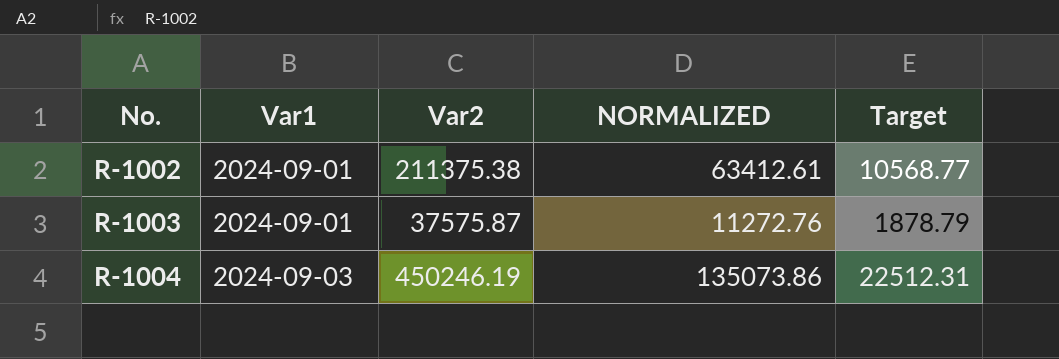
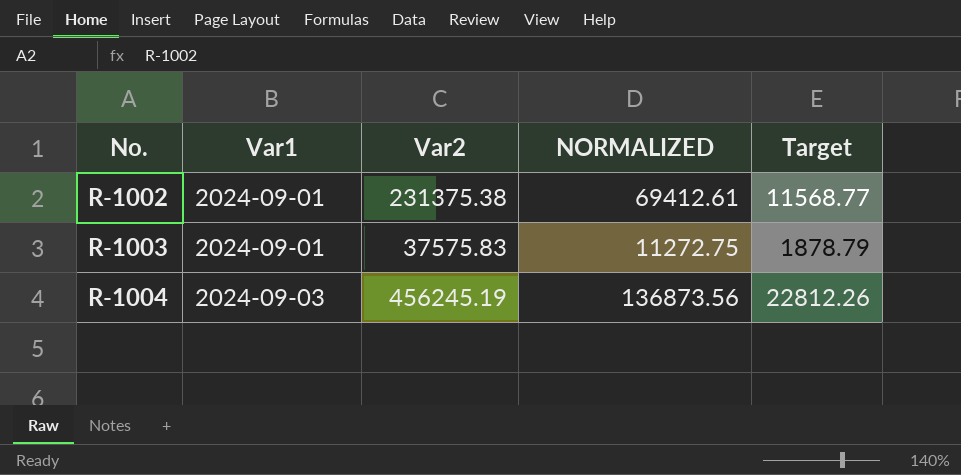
R-1002 | Var2: 211375.38 -> 231375.38
R-1002 | NORMALIZED: 63412.61 -> 69412.61
R-1002 | Target: 10568.77 -> 11568.77
R-1003 | Var2: 37575.87 -> 37575.83
R-1003 | NORMALIZED: 11272.76 -> 11272.75
R-1004 | Var2: 450246.19 -> 456245.19
R-1004 | NORMALIZED: 135073.86 -> 136873.56
R-1004 | Target: 22512.31 -> 22812.26

